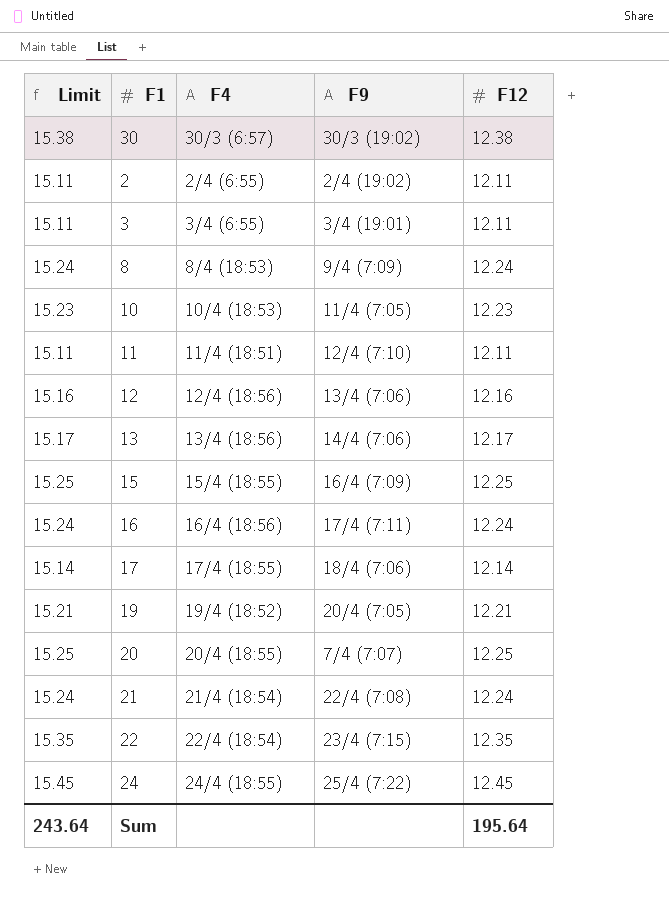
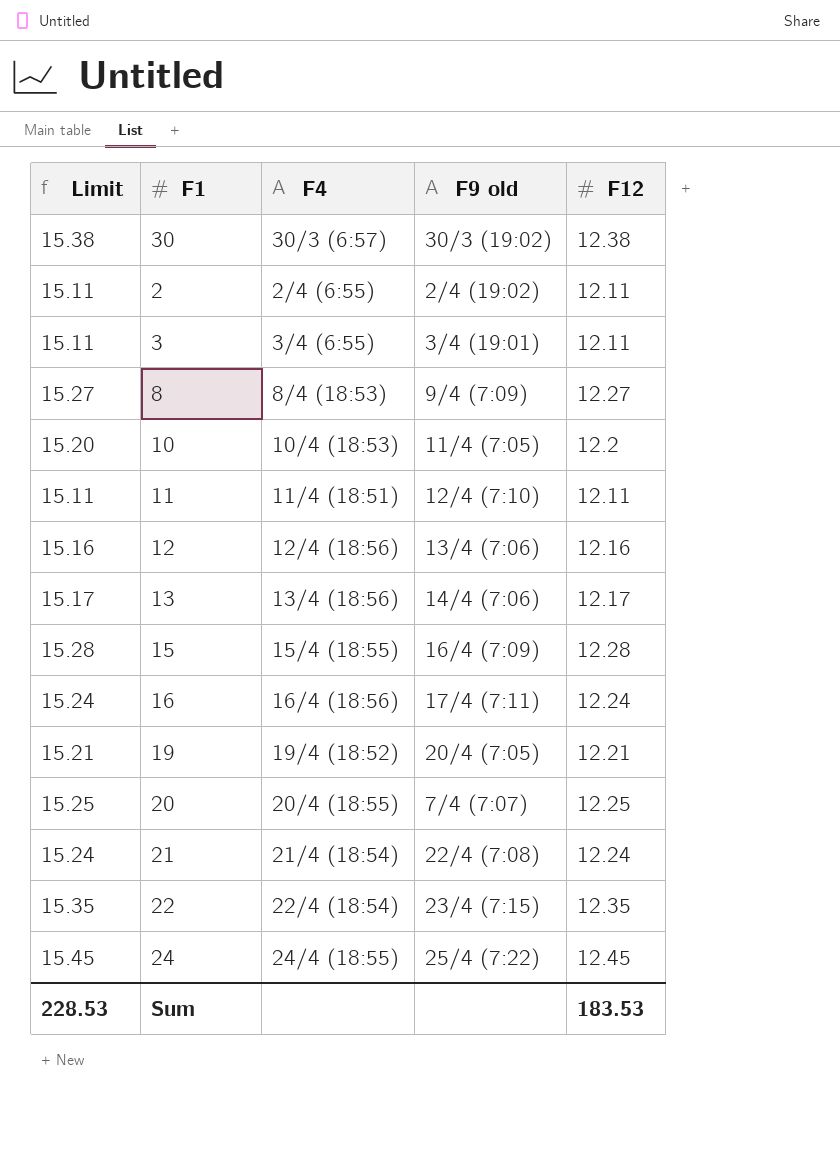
column name: F9 -> F9 old
row 17: 15.14 | 17/4 (18:55) | 18/4 (7:06) | 12.14 -> none
8 | Limit: 15.24 -> 15.27
8 | F12: 12.24 -> 12.27
10 | Limit: 15.23 -> 15.20
10 | F12: 12.23 -> 12.2
15 | Limit: 15.25 -> 15.28
15 | F12: 12.25 -> 12.28
Sum | Limit: 243.64 -> 228.53
Sum | F12: 195.64 -> 183.53

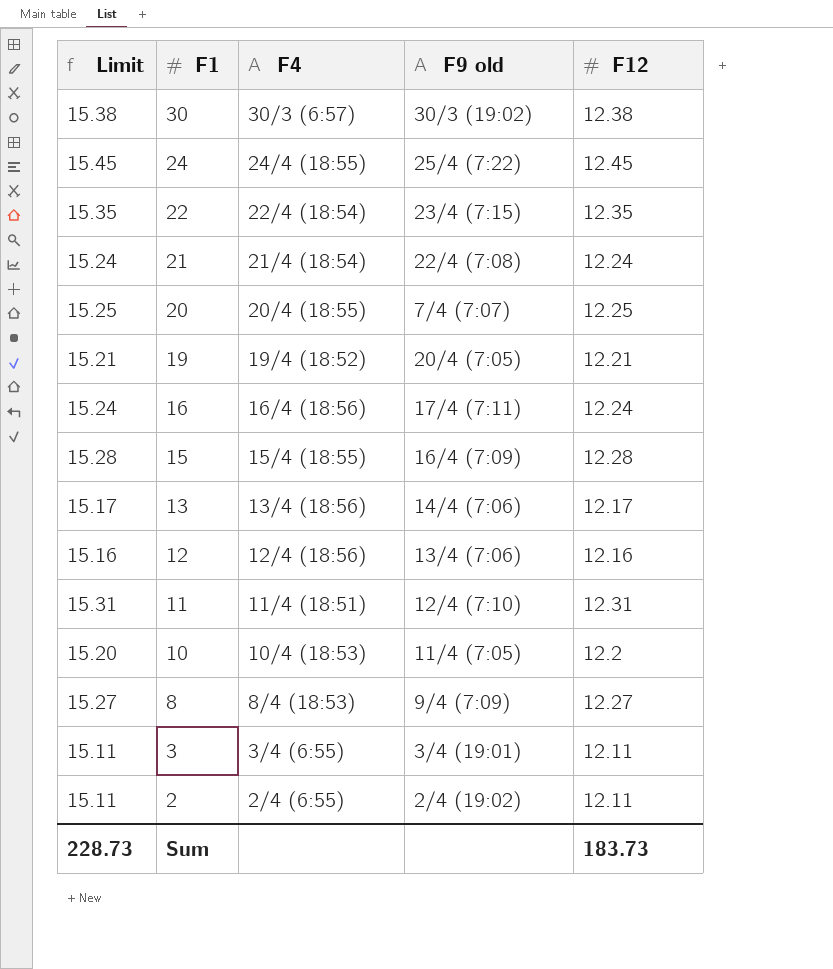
row order: none -> F1 descending
11 | Limit: 15.11 -> 15.31
11 | F12: 12.11 -> 12.31
Sum | Limit: 228.53 -> 228.73
Sum | F12: 183.53 -> 183.73

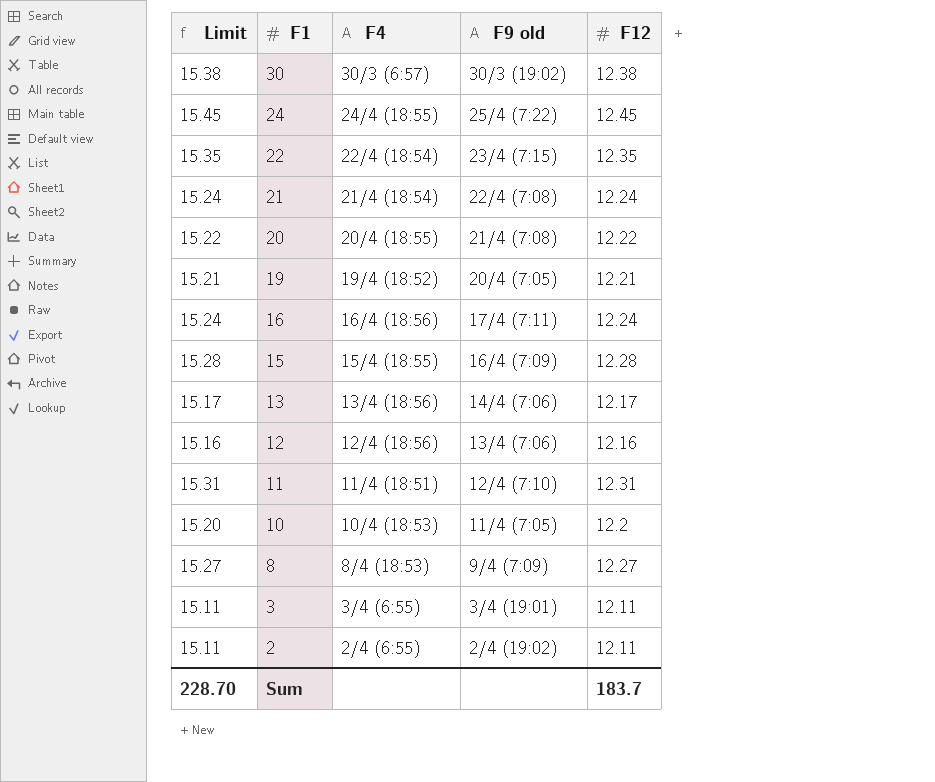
20 | Limit: 15.25 -> 15.22
20 | F9 old: 7/4 (7:07) -> 21/4 (7:08)
20 | F12: 12.25 -> 12.22
Sum | Limit: 228.73 -> 228.70
Sum | F12: 183.73 -> 183.7

